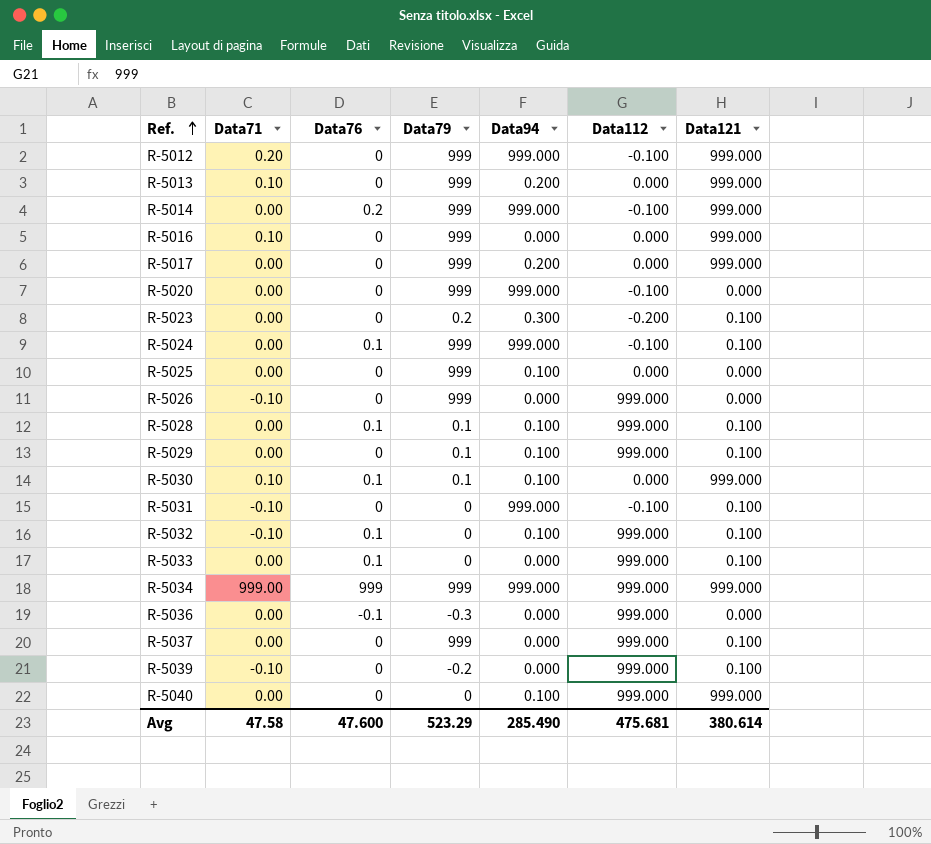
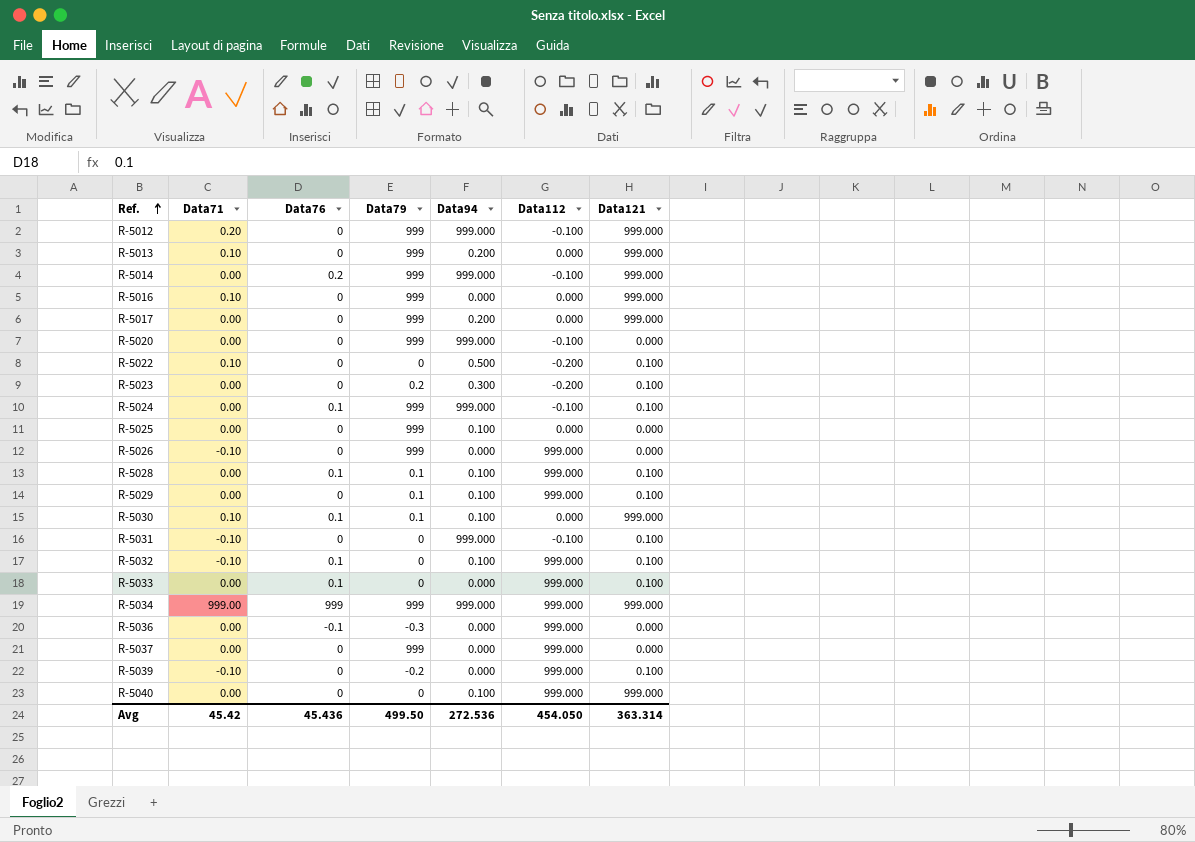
row R-5022: none -> 0.10 | 0 | 0 | 0.500 | -0.200 | 0.100
R-5037 | Data121: 0.100 -> 0.000
Avg | Data71: 47.58 -> 45.42
Avg | Data76: 47.600 -> 45.436
Avg | Data79: 523.29 -> 499.50
Avg | Data94: 285.490 -> 272.536
Avg | Data112: 475.681 -> 454.050
Avg | Data121: 380.614 -> 363.314

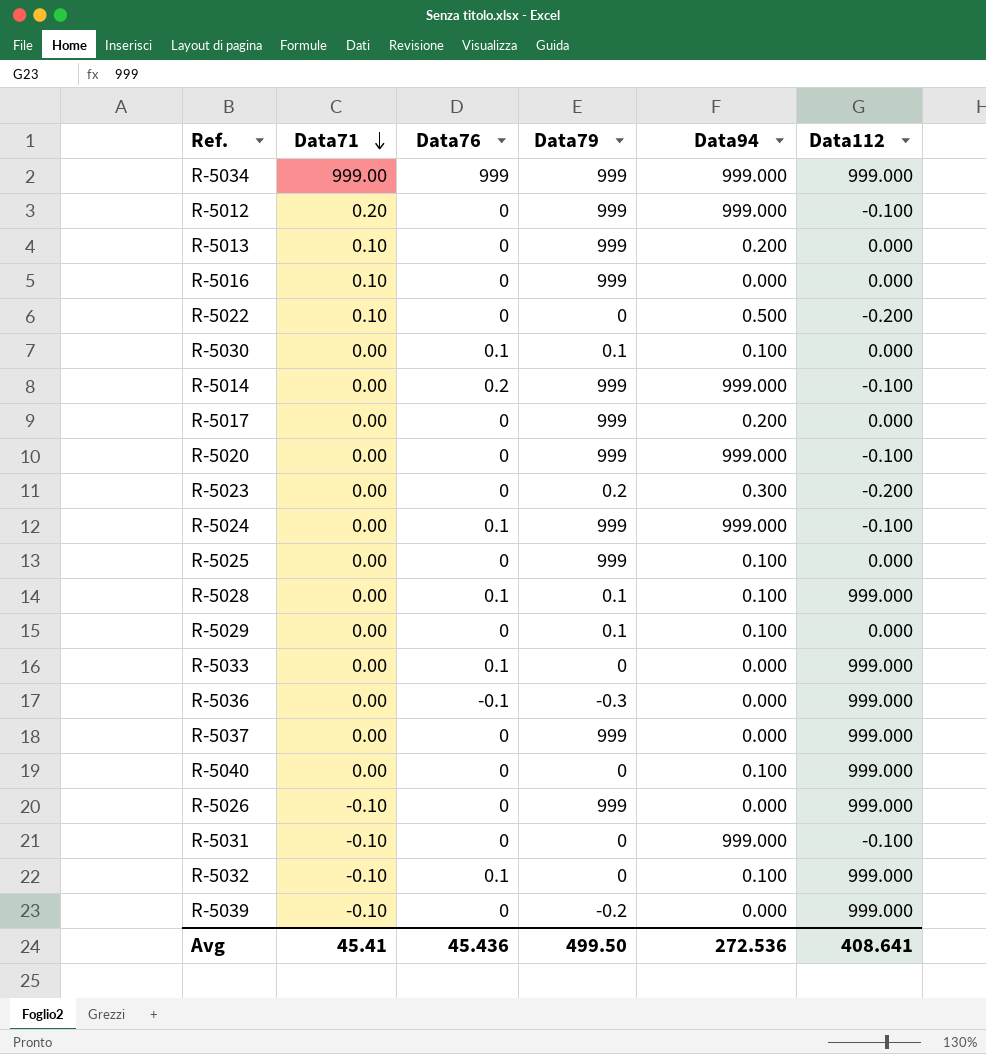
row order: Ref. ascending -> Data71 descending
column Data121 | position: 7 -> none
R-5030 | Data71: 0.10 -> 0.00
R-5029 | Data112: 999.000 -> 0.000
Avg | Data71: 45.42 -> 45.41
Avg | Data112: 454.050 -> 408.641

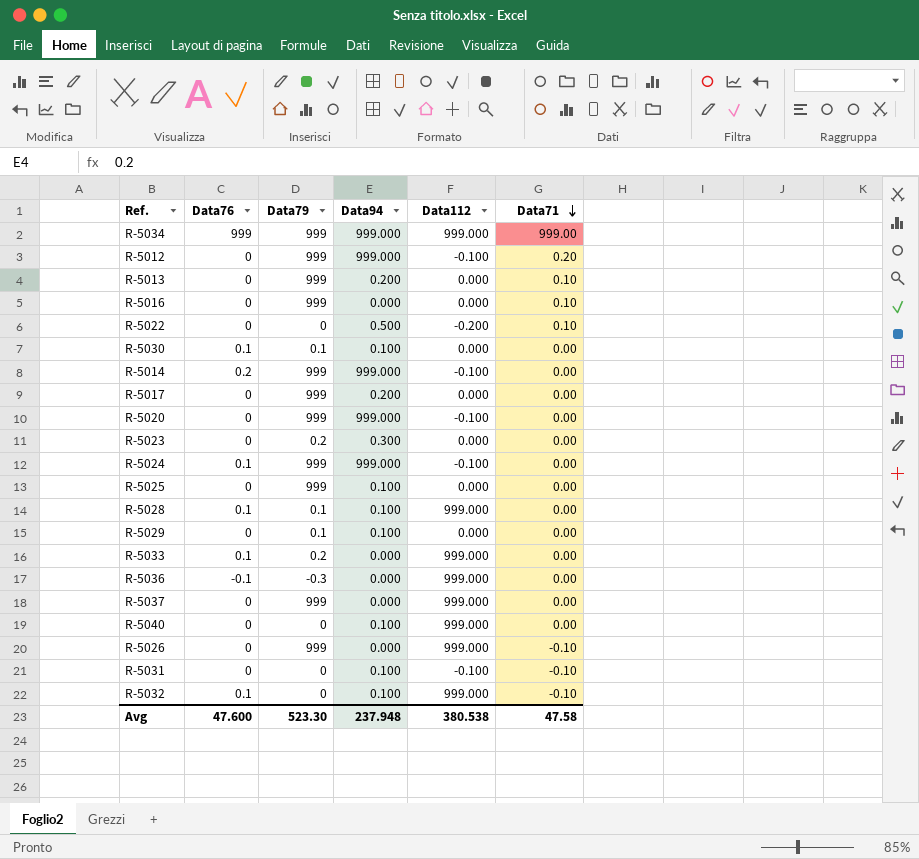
column Data71 | position: 2 -> 6
row R-5039: -0.10 | 0 | -0.2 | 0.000 | 999.000 -> none
R-5023 | Data112: -0.200 -> 0.000
R-5033 | Data79: 0 -> 0.2
R-5031 | Data94: 999.000 -> 0.100
Avg | Data76: 45.436 -> 47.600
Avg | Data79: 499.50 -> 523.30
Avg | Data94: 272.536 -> 237.948
Avg | Data112: 408.641 -> 380.538
Avg | Data71: 45.41 -> 47.58

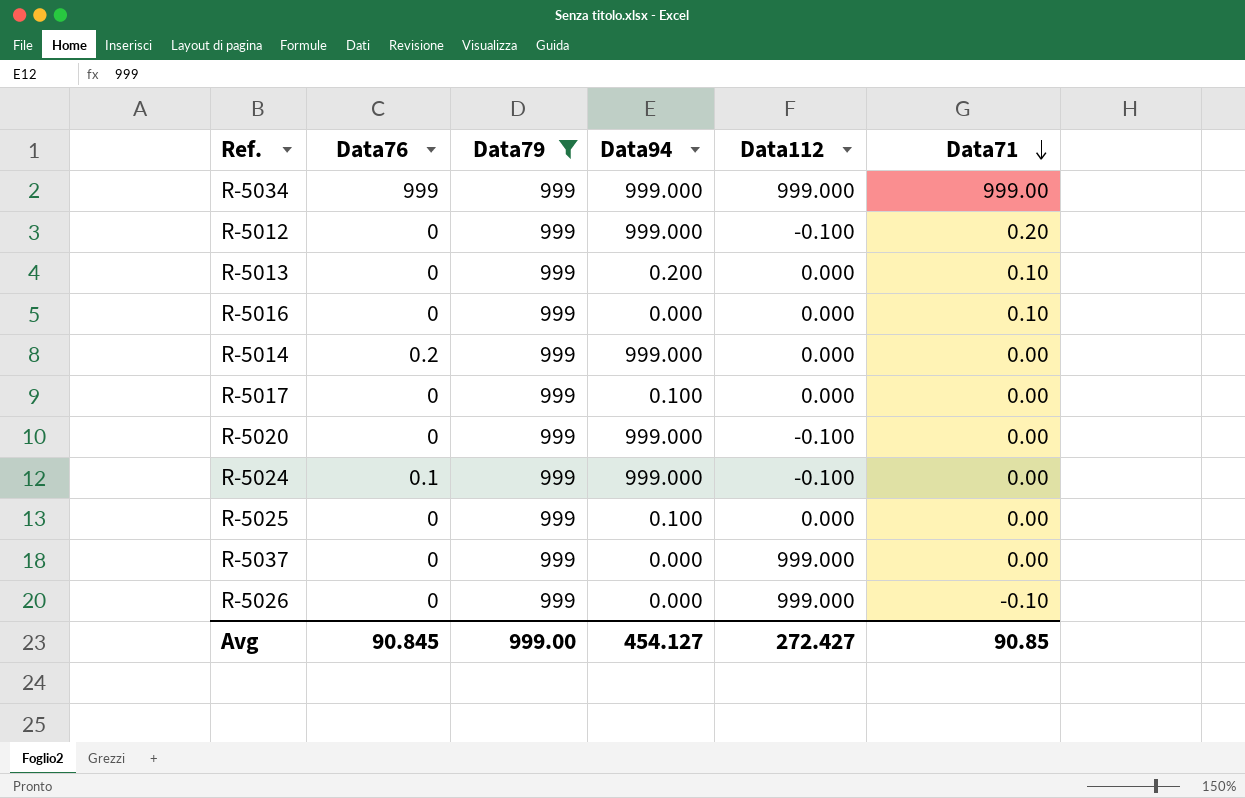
filter: none -> Data79 = 999
R-5014 | Data112: -0.100 -> 0.000
R-5017 | Data94: 0.200 -> 0.100
Avg | Data76: 47.600 -> 90.845
Avg | Data79: 523.30 -> 999.00
Avg | Data94: 237.948 -> 454.127
Avg | Data112: 380.538 -> 272.427
Avg | Data71: 47.58 -> 90.85

